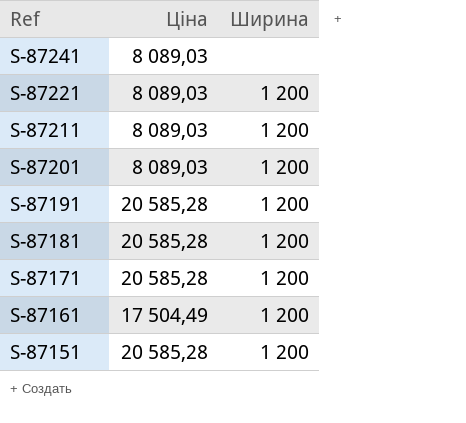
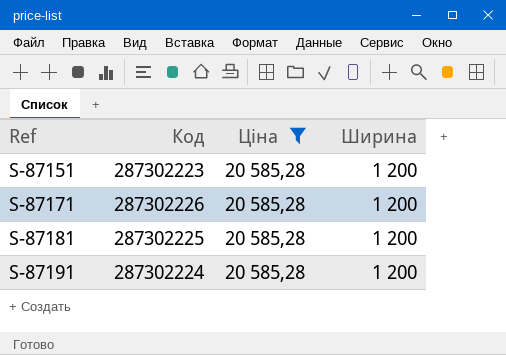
filter: none -> Ціна = 20 585,28
row order: Ref descending -> Ref ascending
column Код | position: none -> 2

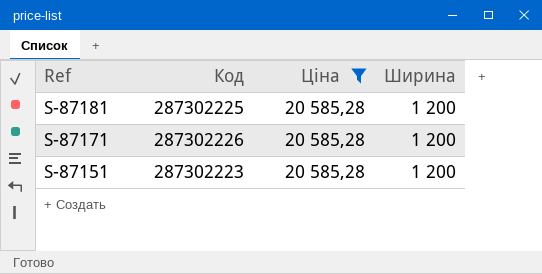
row order: Ref ascending -> Ref descending
row S-87191: 287302224 | 20 585,28 | 1 200 -> none

